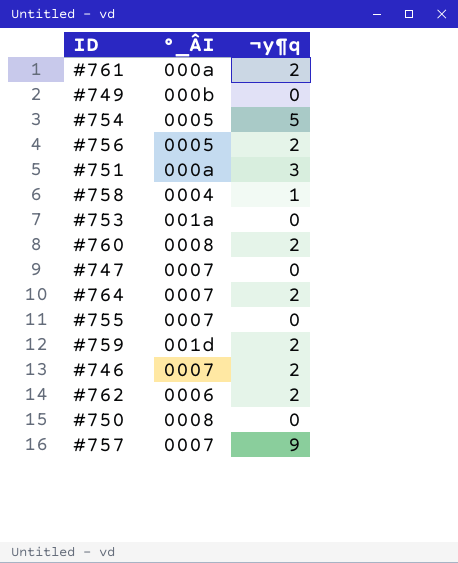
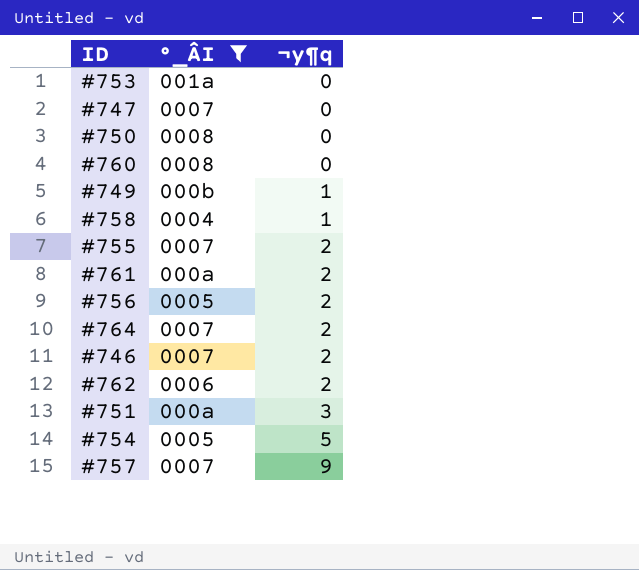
filter: none -> °_ÂI != 001d
row order: none -> ¬y¶q ascending
#760 | ¬y¶q: 2 -> 0
#749 | ¬y¶q: 0 -> 1
#755 | ¬y¶q: 0 -> 2

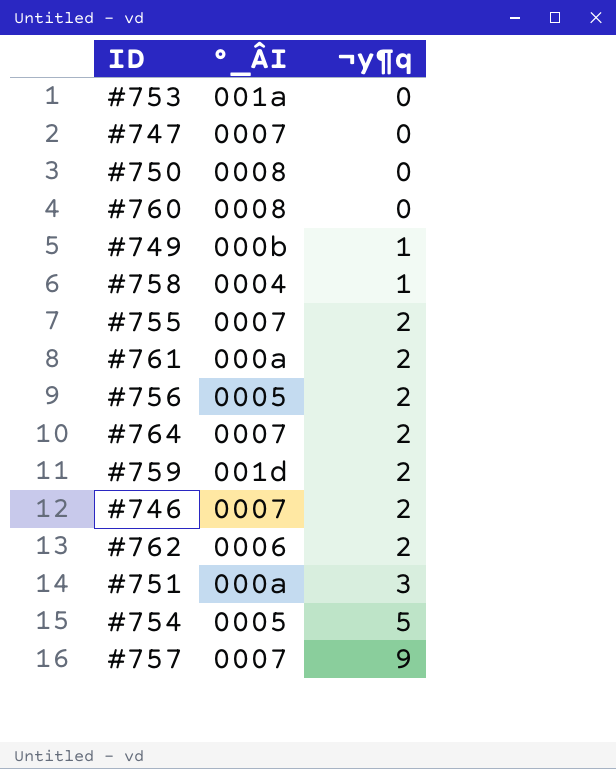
filter: °_ÂI != 001d -> none

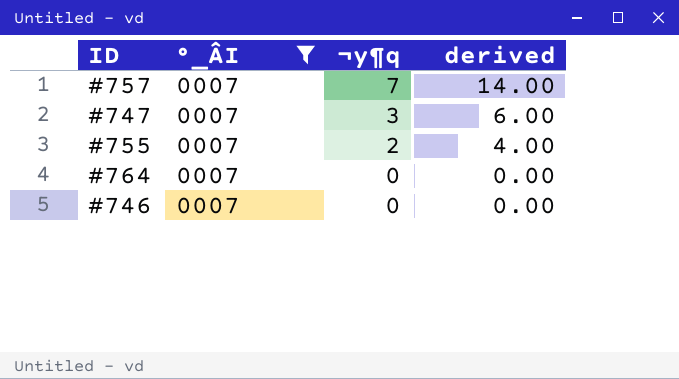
filter: none -> °_ÂI = 0007
row order: ¬y¶q ascending -> ¬y¶q descending
column derived | formula: none -> [¬y¶q] * 2
#757 | ¬y¶q: 9 -> 7
#747 | ¬y¶q: 0 -> 3
#764 | ¬y¶q: 2 -> 0
#746 | ¬y¶q: 2 -> 0

